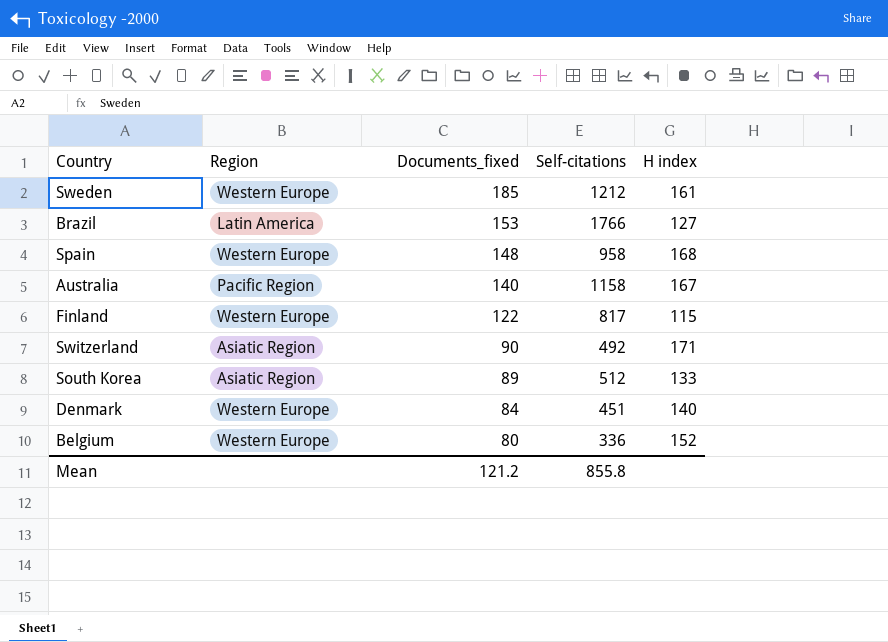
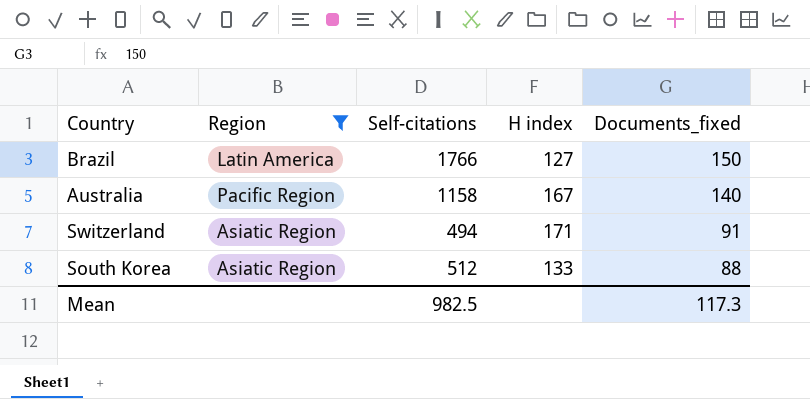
filter: none -> Region != Western Europe
column Documents_fixed | position: 3 -> 5
Brazil | Documents_fixed: 153 -> 150
Switzerland | Self-citations: 492 -> 494
Switzerland | Documents_fixed: 90 -> 91
South Korea | Documents_fixed: 89 -> 88
Mean | Self-citations: 855.8 -> 982.5
Mean | Documents_fixed: 121.2 -> 117.3

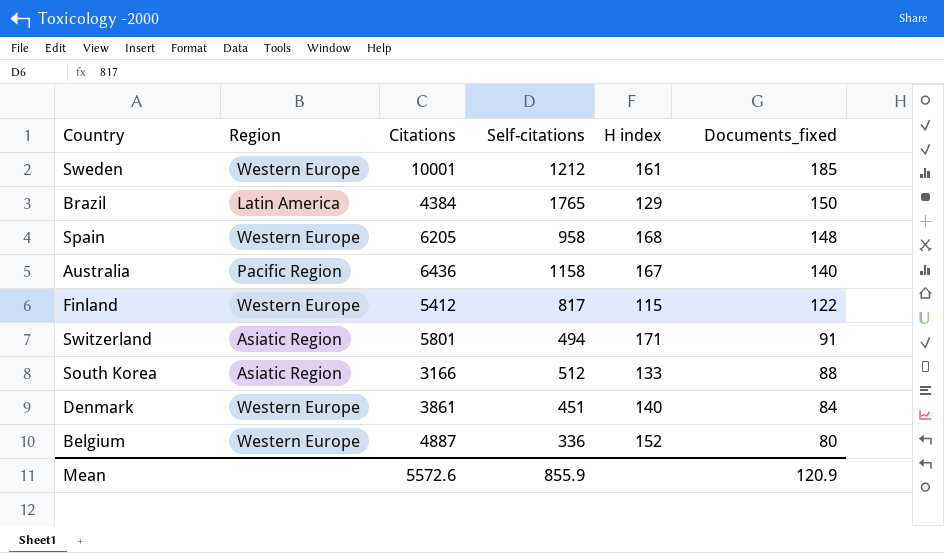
filter: Region != Western Europe -> none
column Citations | position: none -> 3
Brazil | Self-citations: 1766 -> 1765
Brazil | H index: 127 -> 129
Mean | Self-citations: 982.5 -> 855.9
Mean | Documents_fixed: 117.3 -> 120.9

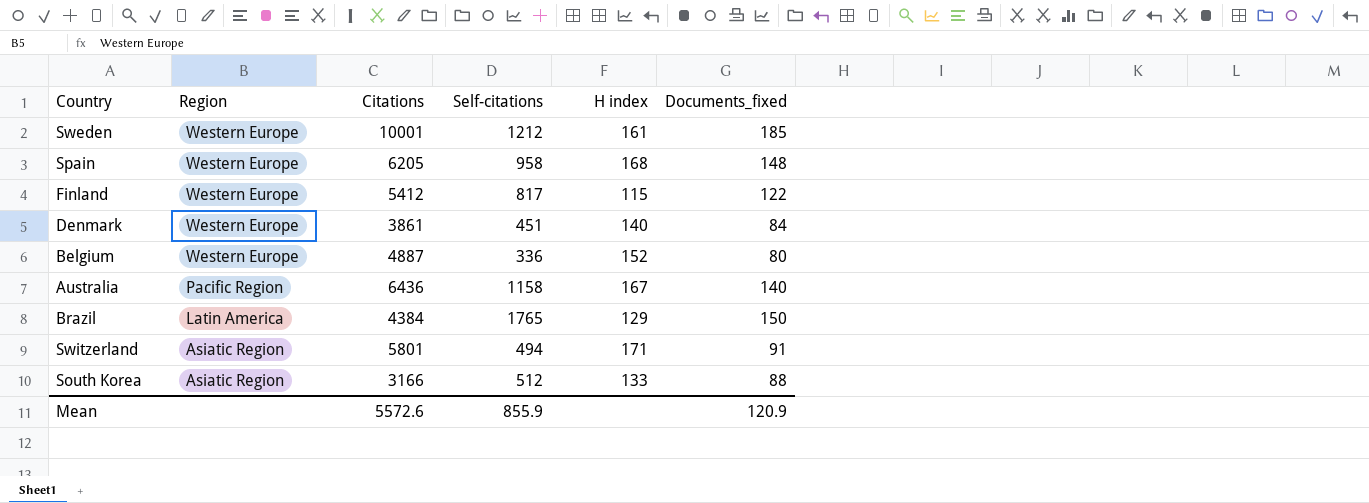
row order: Documents_fixed descending -> Region descending

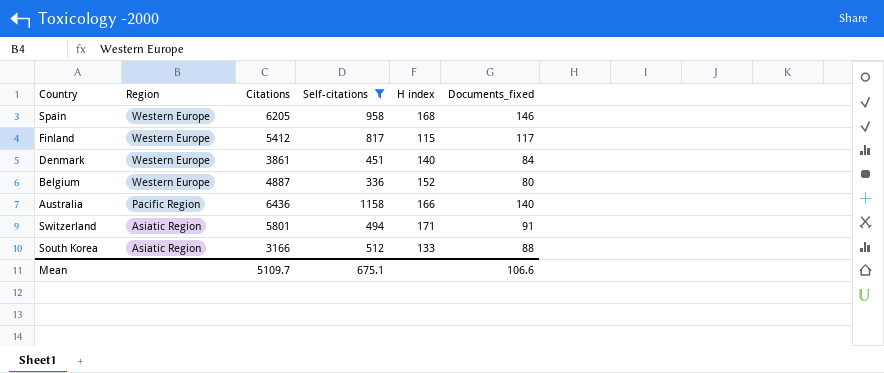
filter: none -> Self-citations <= 1158
Spain | Documents_fixed: 148 -> 146
Finland | Documents_fixed: 122 -> 117
Australia | H index: 167 -> 166
Mean | Citations: 5572.6 -> 5109.7
Mean | Self-citations: 855.9 -> 675.1
Mean | Documents_fixed: 120.9 -> 106.6

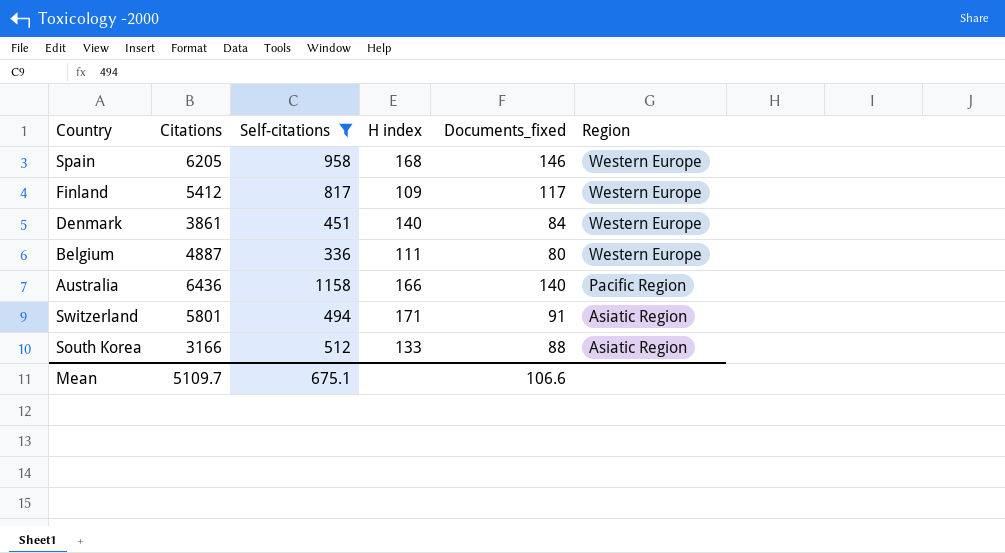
column Region | position: 2 -> 6
Finland | H index: 115 -> 109
Belgium | H index: 152 -> 111

